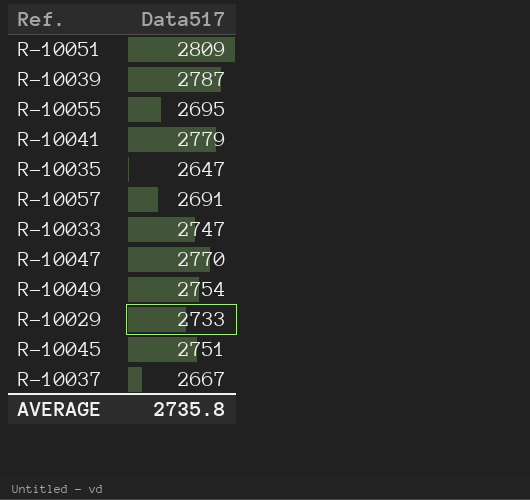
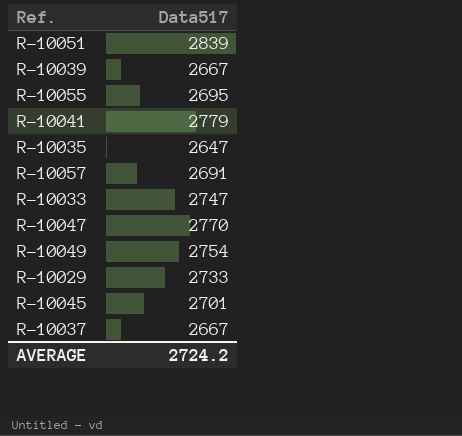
R-10051 | Data517: 2809 -> 2839
R-10039 | Data517: 2787 -> 2667
R-10045 | Data517: 2751 -> 2701
AVERAGE | Data517: 2735.8 -> 2724.2

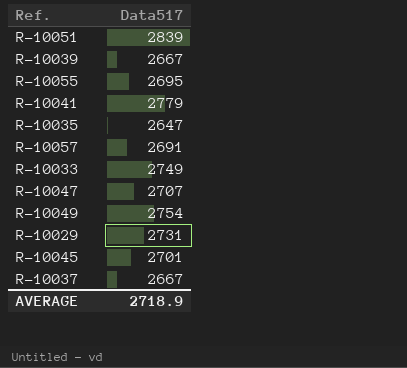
R-10033 | Data517: 2747 -> 2749
R-10047 | Data517: 2770 -> 2707
R-10029 | Data517: 2733 -> 2731
AVERAGE | Data517: 2724.2 -> 2718.9

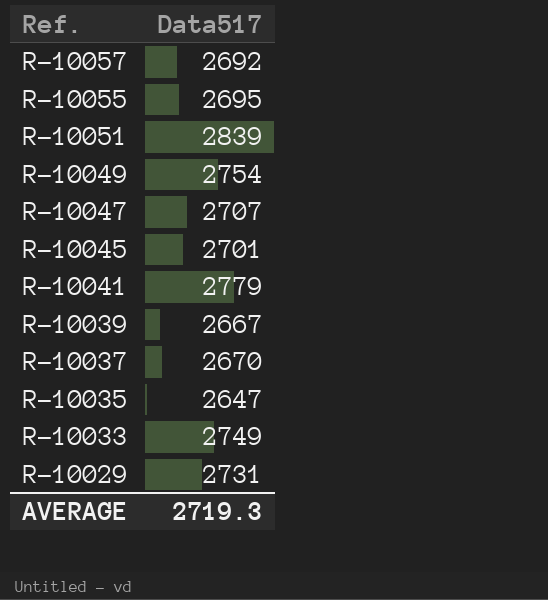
row order: none -> Ref. descending
R-10057 | Data517: 2691 -> 2692
R-10037 | Data517: 2667 -> 2670
AVERAGE | Data517: 2718.9 -> 2719.3

